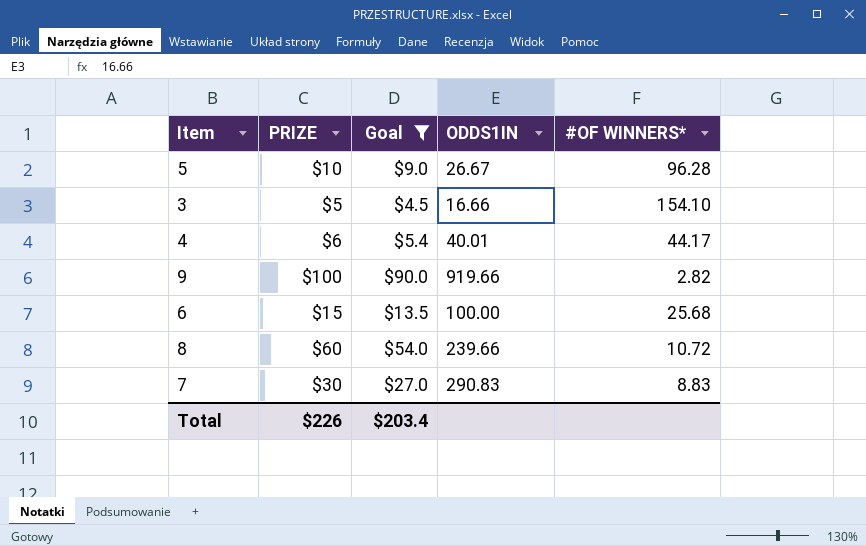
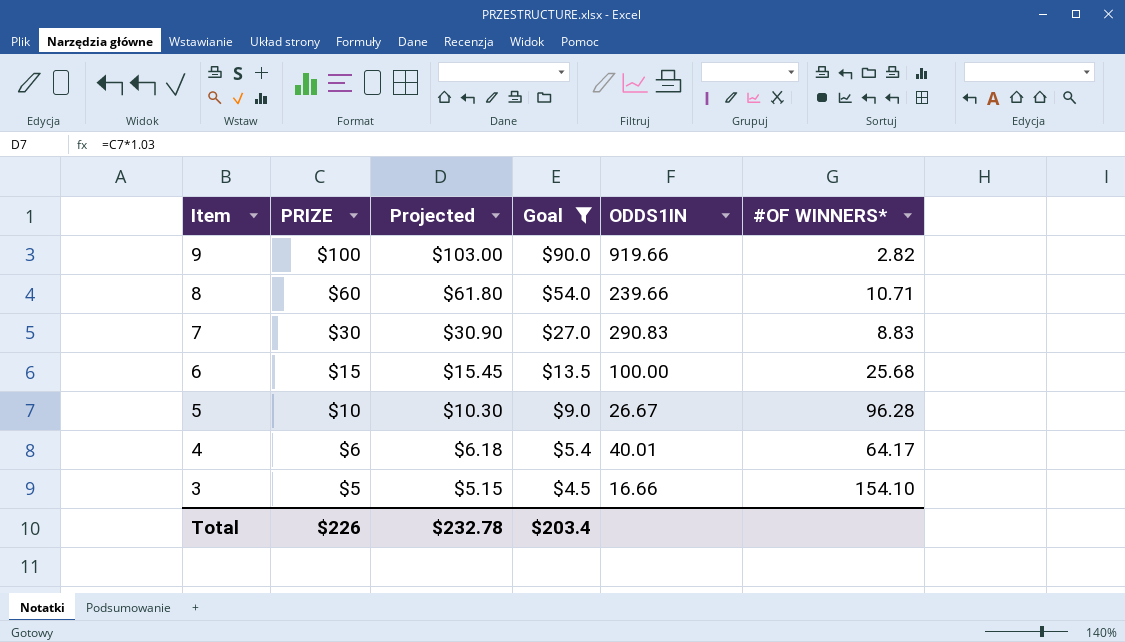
row order: none -> Item descending
column Projected | formula: none -> [PRIZE] * 1.03
8 | #OF WINNERS*: 10.72 -> 10.71
4 | #OF WINNERS*: 44.17 -> 64.17

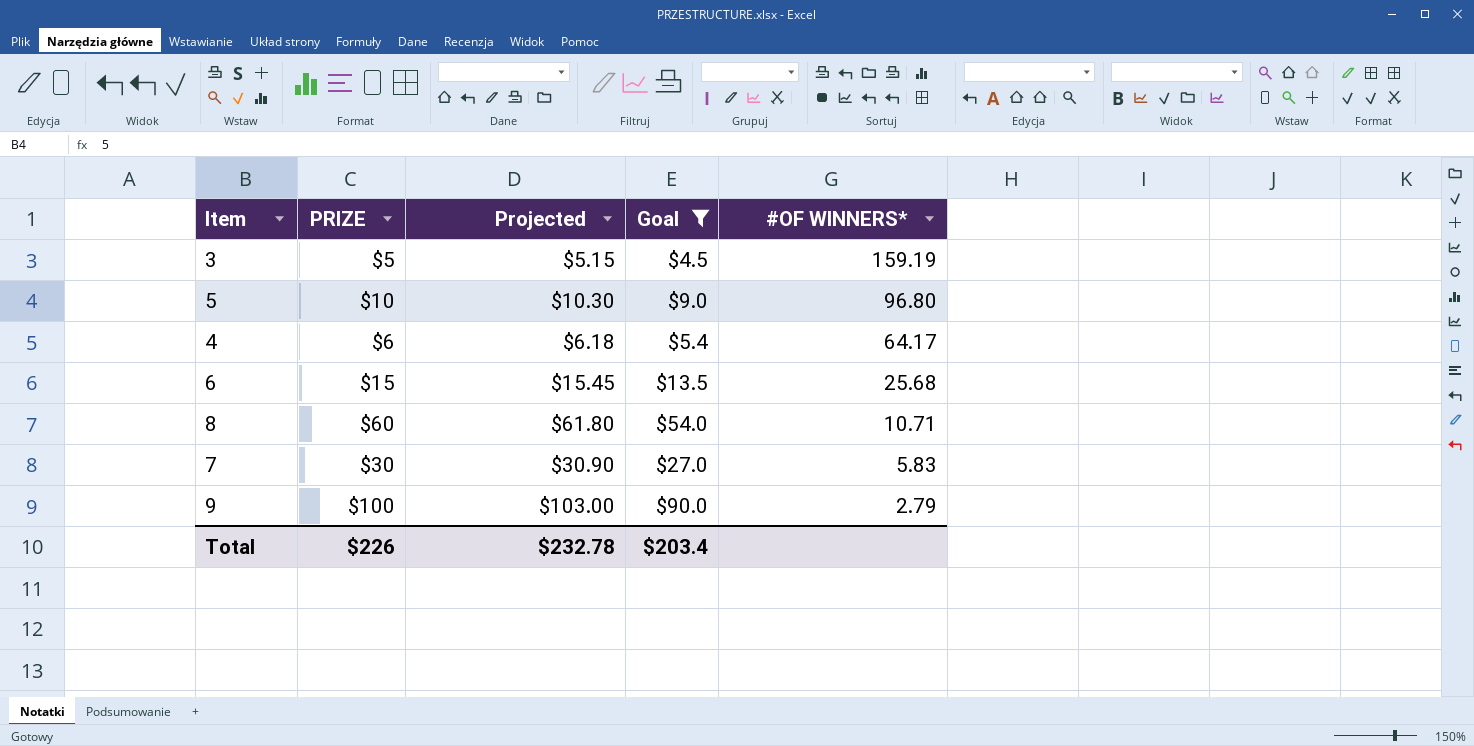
row order: Item descending -> #OF WINNERS* descending
column ODDS1IN | position: 5 -> none
3 | #OF WINNERS*: 154.10 -> 159.19
5 | #OF WINNERS*: 96.28 -> 96.80
7 | #OF WINNERS*: 8.83 -> 5.83
9 | #OF WINNERS*: 2.82 -> 2.79

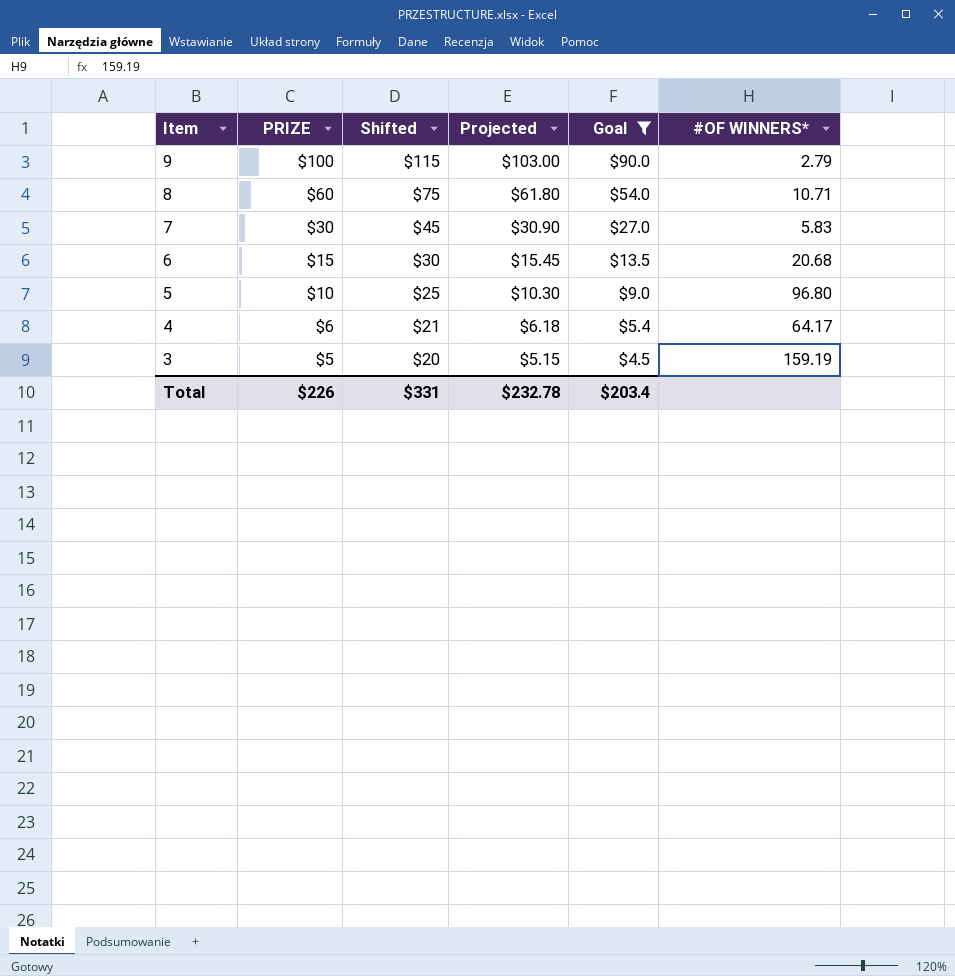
row order: #OF WINNERS* descending -> Item descending
column Shifted | formula: none -> [PRIZE] + 15
6 | #OF WINNERS*: 25.68 -> 20.68

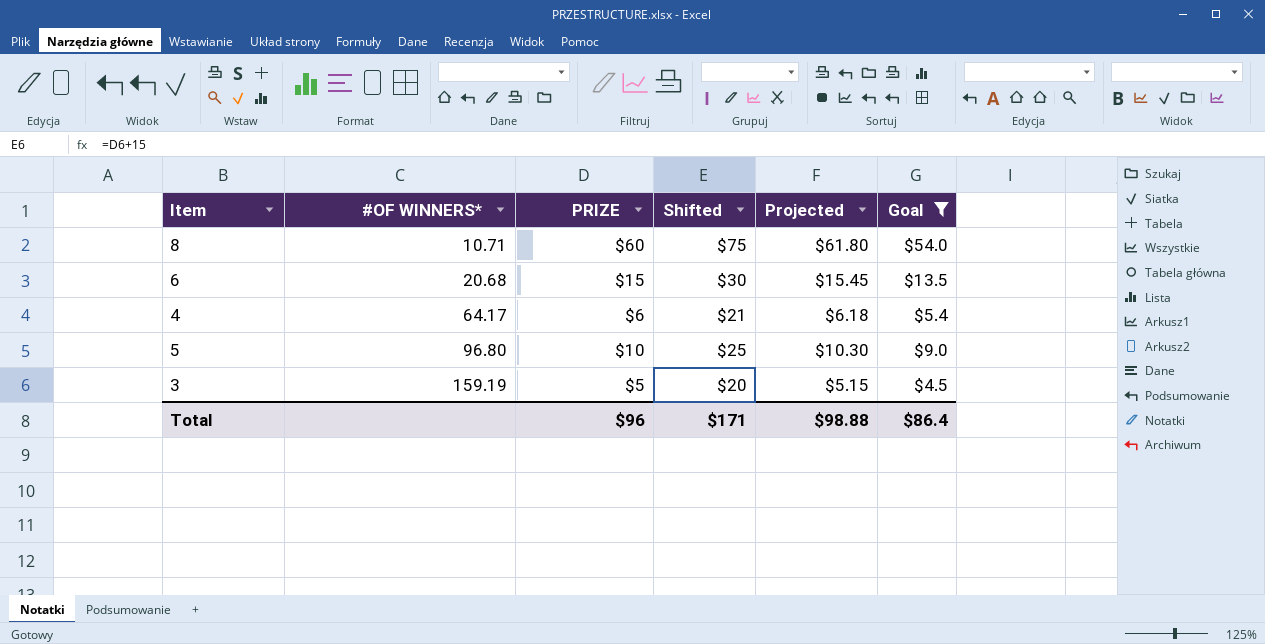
row order: Item descending -> #OF WINNERS* ascending
column #OF WINNERS* | position: 6 -> 2
row 9: $100 | $115 | $103.00 | $90.0 | 2.79 -> none
row 7: $30 | $45 | $30.90 | $27.0 | 5.83 -> none
Total | PRIZE: $226 -> $96
Total | Shifted: $331 -> $171
Total | Projected: $232.78 -> $98.88
Total | Goal: $203.4 -> $86.4

